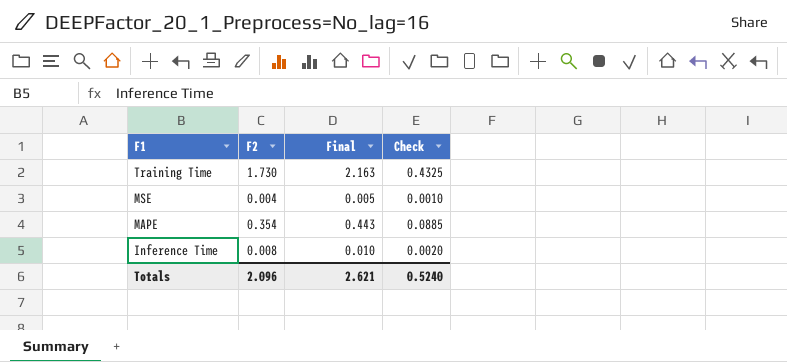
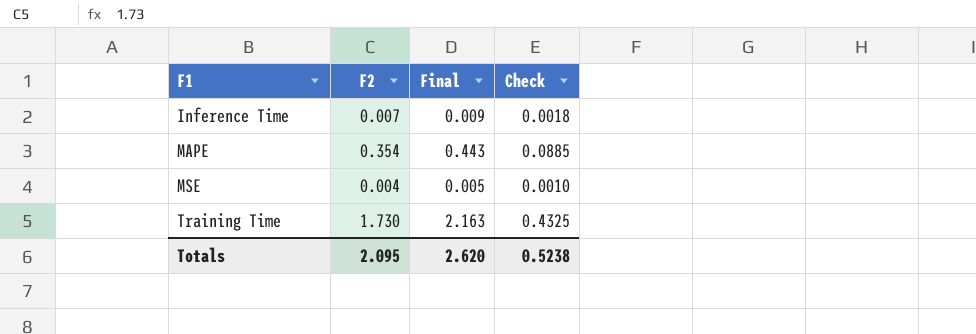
row order: F1 descending -> F1 ascending
Inference Time | F2: 0.008 -> 0.007
Inference Time | Final: 0.010 -> 0.009
Inference Time | Check: 0.0020 -> 0.0018
Totals | F2: 2.096 -> 2.095
Totals | Final: 2.621 -> 2.620
Totals | Check: 0.5240 -> 0.5238

